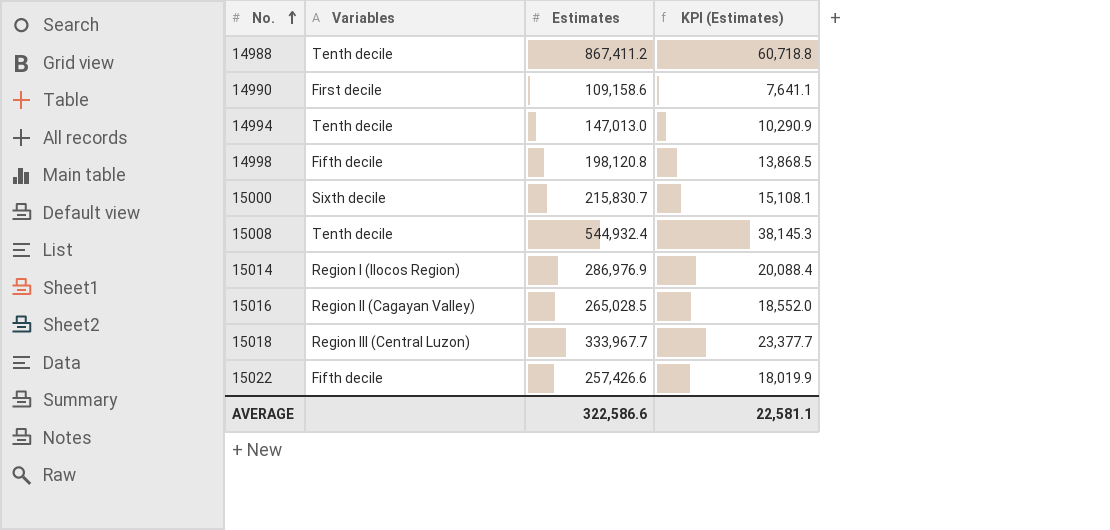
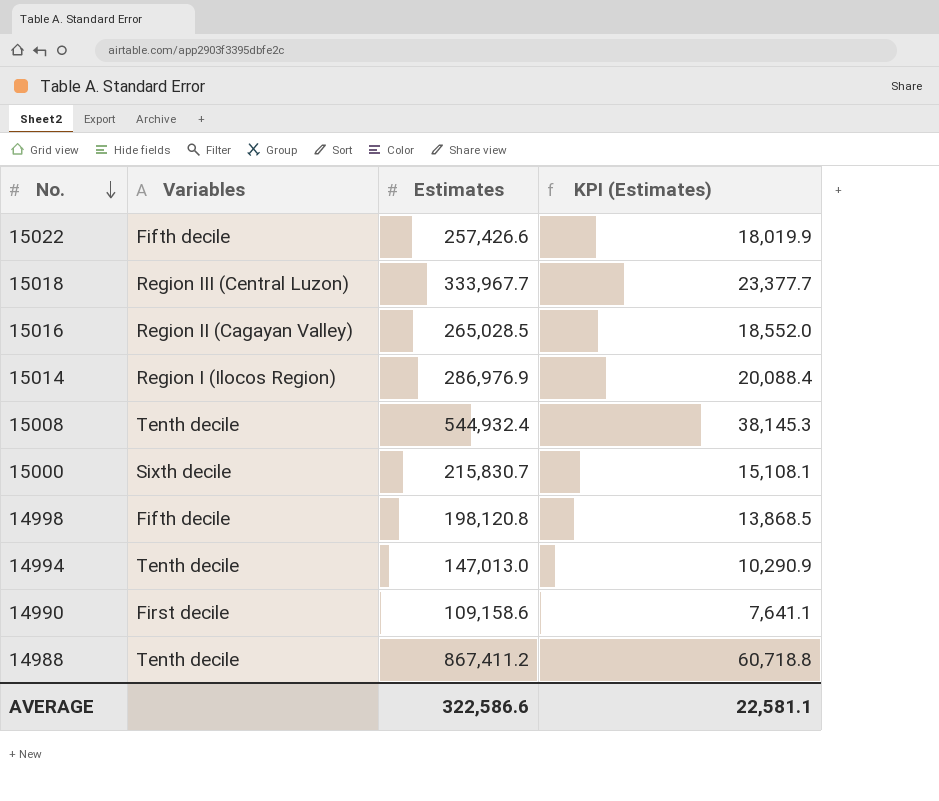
row order: No. ascending -> No. descending

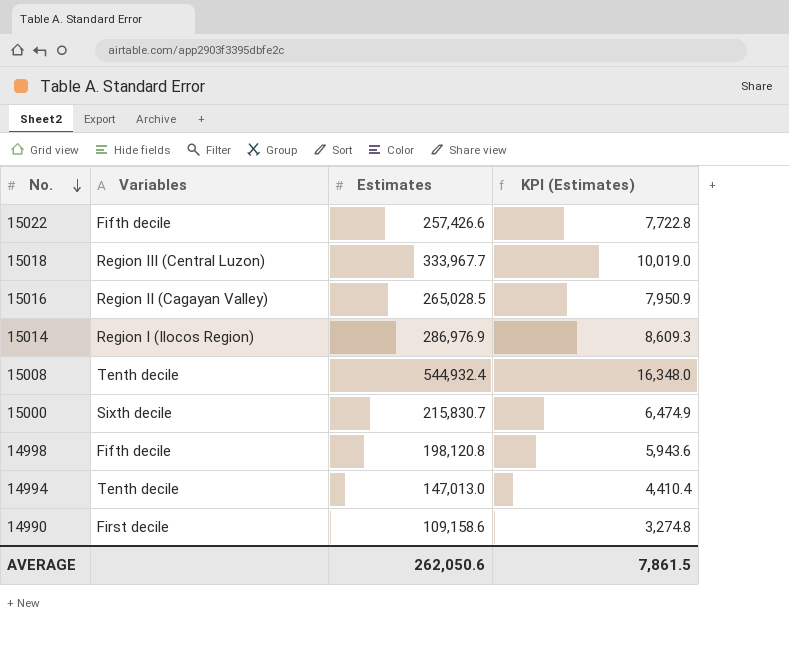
column KPI (Estimates) | formula: [Estimates] * 0.07 -> [Estimates] * 0.03
row 14988: Tenth decile | 867,411.2 | 60,718.8 -> none
AVERAGE | Estimates: 322,586.6 -> 262,050.6
AVERAGE | KPI (Estimates): 22,581.1 -> 7,861.5

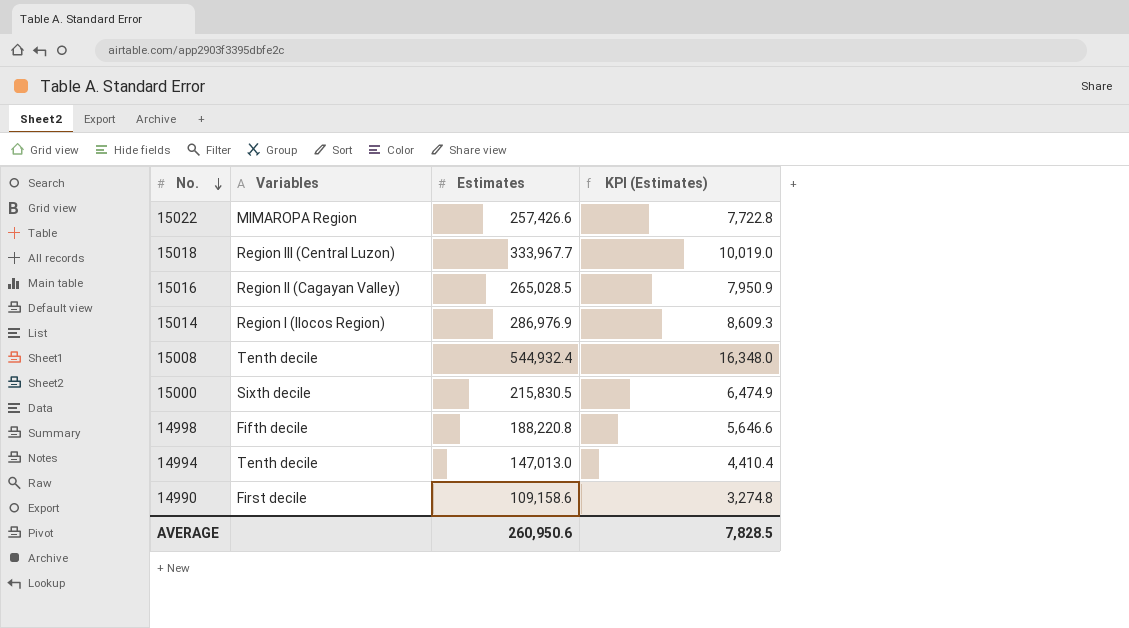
15022 | Variables: Fifth decile -> MIMAROPA Region
15000 | Estimates: 215,830.7 -> 215,830.5
14998 | Estimates: 198,120.8 -> 188,220.8
14998 | KPI (Estimates): 5,943.6 -> 5,646.6
AVERAGE | Estimates: 262,050.6 -> 260,950.6
AVERAGE | KPI (Estimates): 7,861.5 -> 7,828.5

